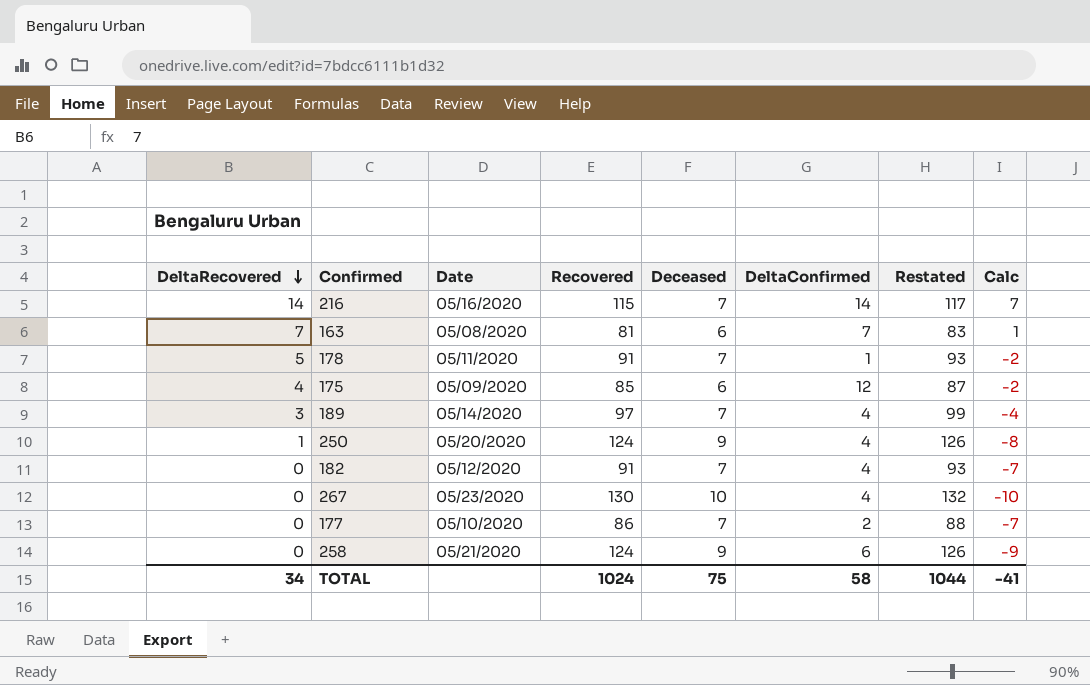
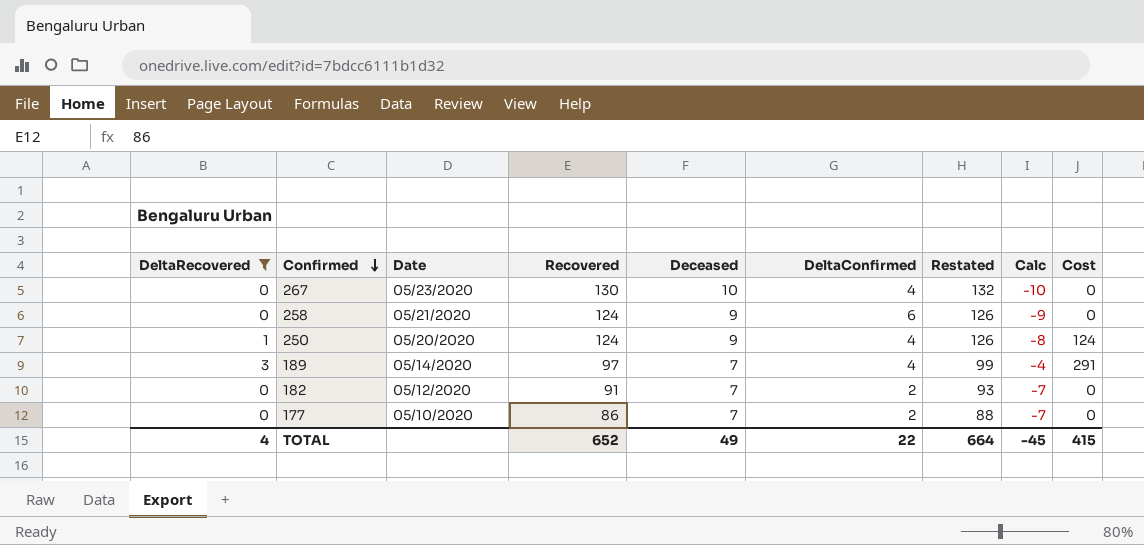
filter: none -> DeltaRecovered <= 3
row order: DeltaRecovered descending -> Confirmed descending
column Cost | formula: none -> [DeltaRecovered] * [Recovered]
182 | DeltaConfirmed: 4 -> 2
TOTAL | DeltaRecovered: 34 -> 4
TOTAL | Recovered: 1024 -> 652
TOTAL | Deceased: 75 -> 49
TOTAL | DeltaConfirmed: 58 -> 22
TOTAL | Restated: 1044 -> 664
TOTAL | Calc: -41 -> -45

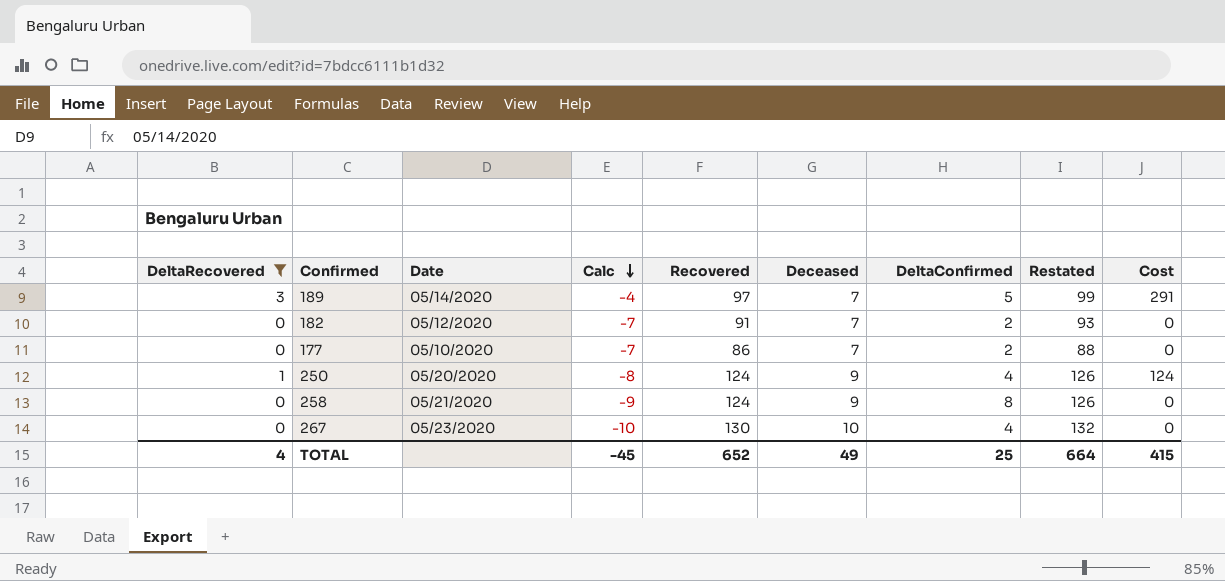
row order: Confirmed descending -> Calc descending
column Calc | position: 8 -> 4
189 | DeltaConfirmed: 4 -> 5
258 | DeltaConfirmed: 6 -> 8
TOTAL | DeltaConfirmed: 22 -> 25

